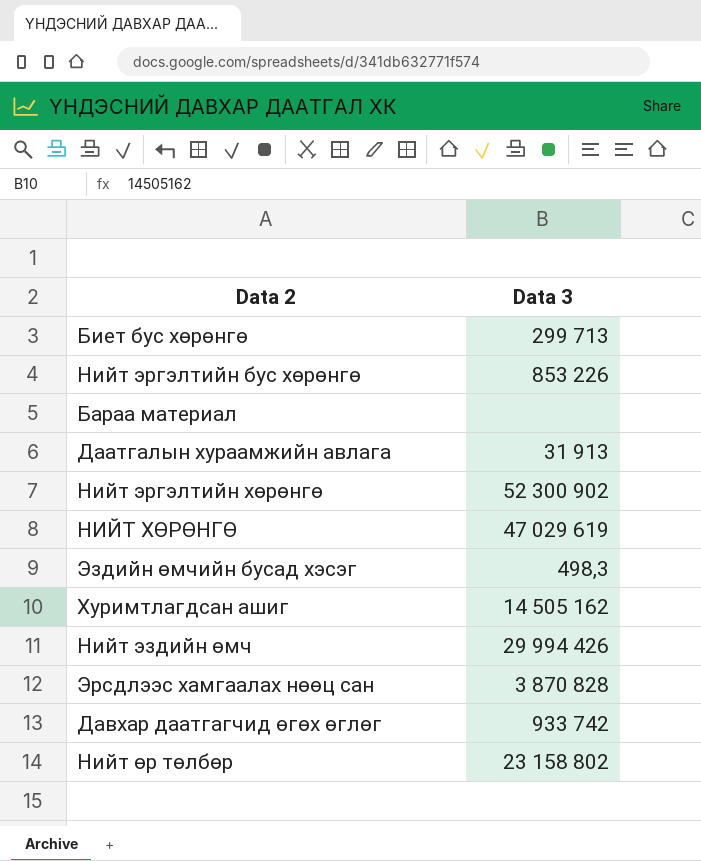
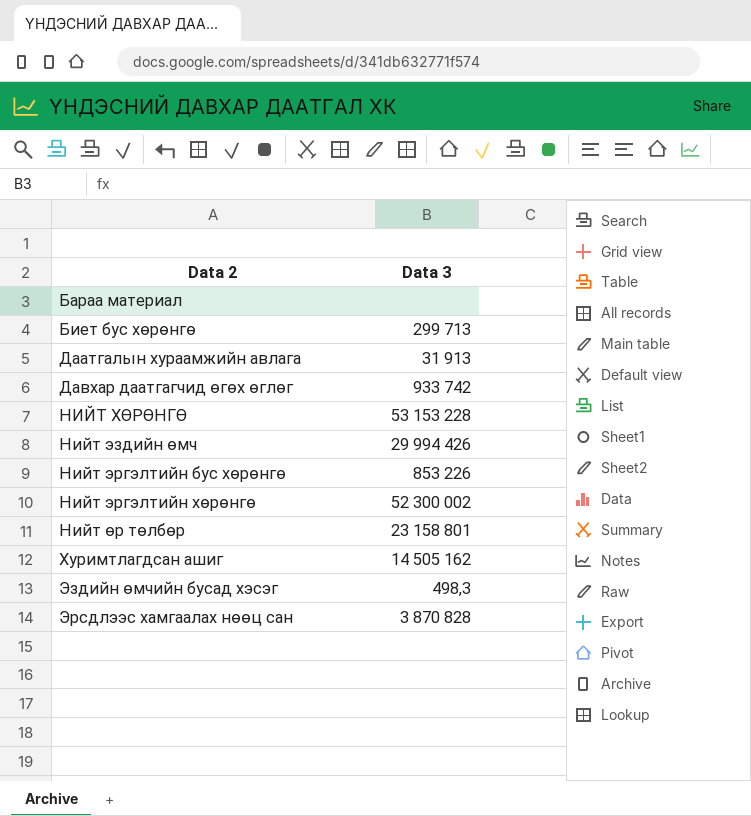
row order: none -> Data 2 ascending
НИЙТ ХӨРӨНГӨ | Data 3: 47 029 619 -> 53 153 228
Нийт эргэлтийн хөрөнгө | Data 3: 52 300 902 -> 52 300 002
Нийт өр төлбөр | Data 3: 23 158 802 -> 23 158 801

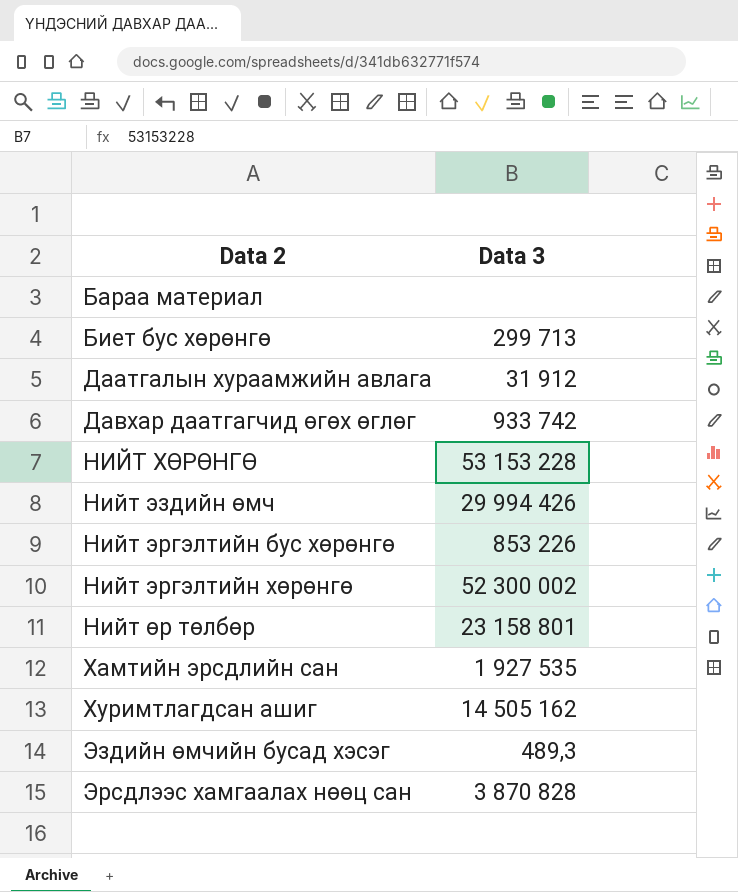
Даатгалын хураамжийн авлага | Data 3: 31 913 -> 31 912
row Хамтийн эрсдлийн сан: none -> 1 927 535
Эздийн өмчийн бусад хэсэг | Data 3: 498,3 -> 489,3

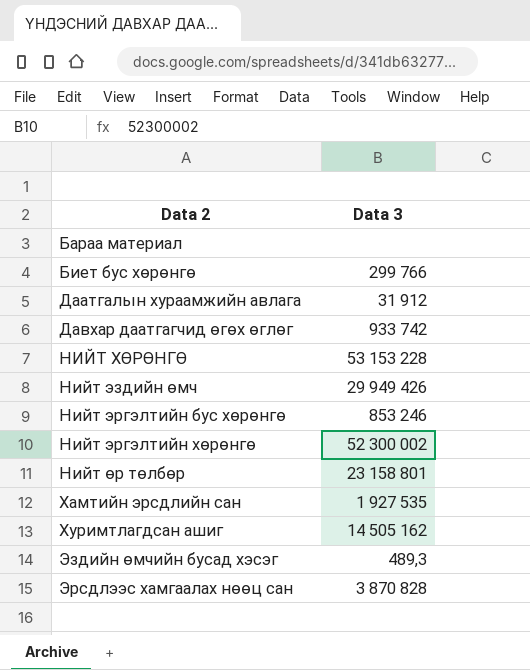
Биет бус хөрөнгө | Data 3: 299 713 -> 299 766
Нийт эздийн өмч | Data 3: 29 994 426 -> 29 949 426
Нийт эргэлтийн бус хөрөнгө | Data 3: 853 226 -> 853 246

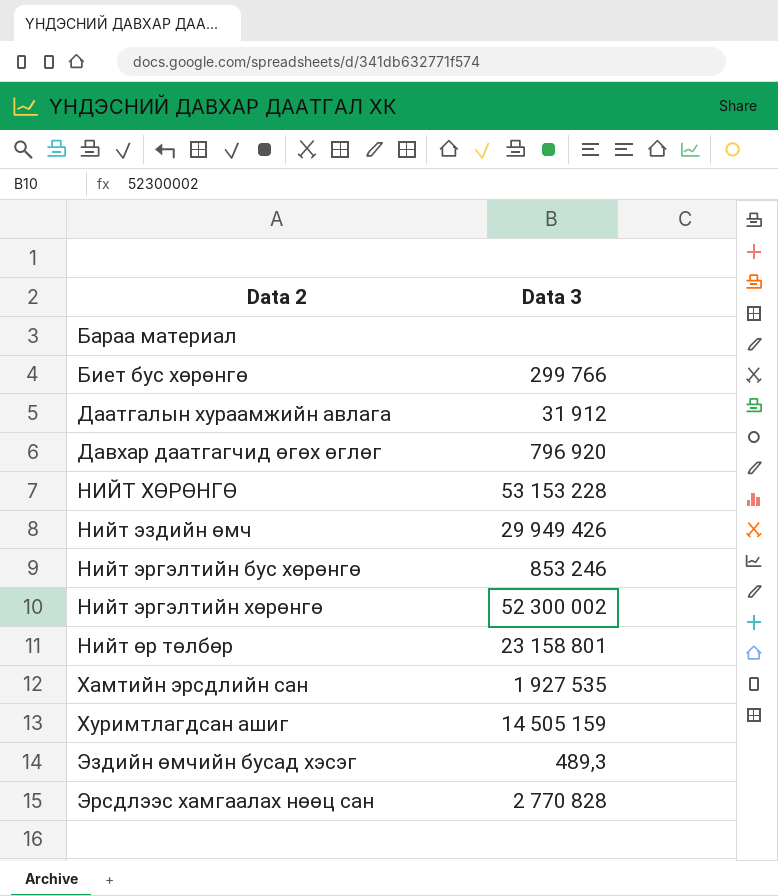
Давхар даатгагчид өгөх өглөг | Data 3: 933 742 -> 796 920
Хуримтлагдсан ашиг | Data 3: 14 505 162 -> 14 505 159
Эрсдлээс хамгаалах нөөц сан | Data 3: 3 870 828 -> 2 770 828

